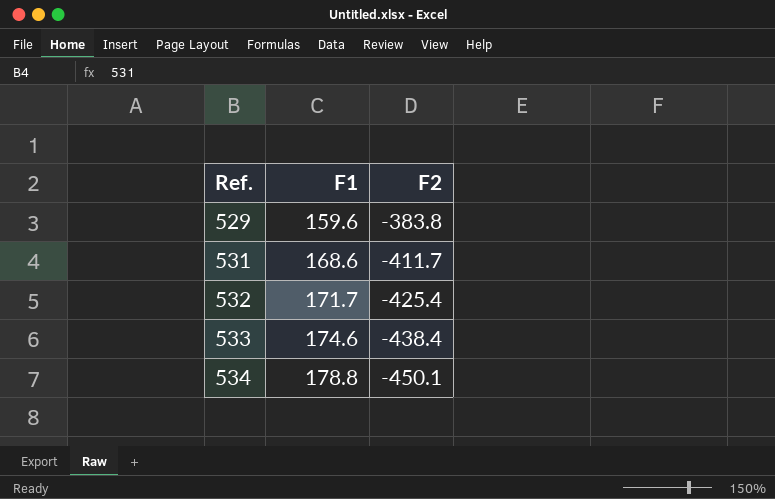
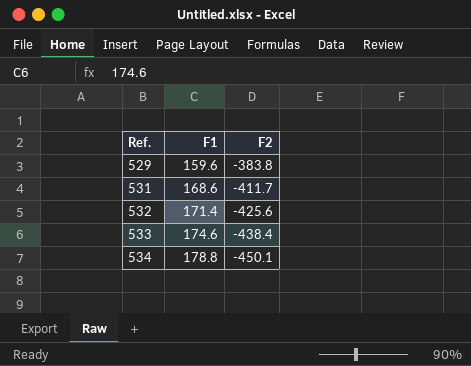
532 | F1: 171.7 -> 171.4
532 | F2: -425.4 -> -425.6

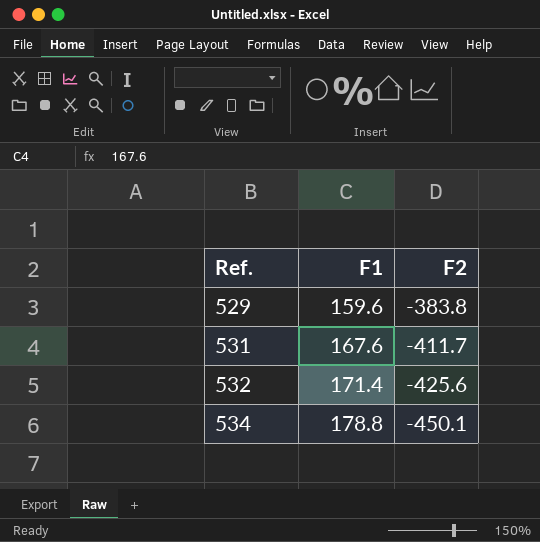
row 533: 174.6 | -438.4 -> none
531 | F1: 168.6 -> 167.6

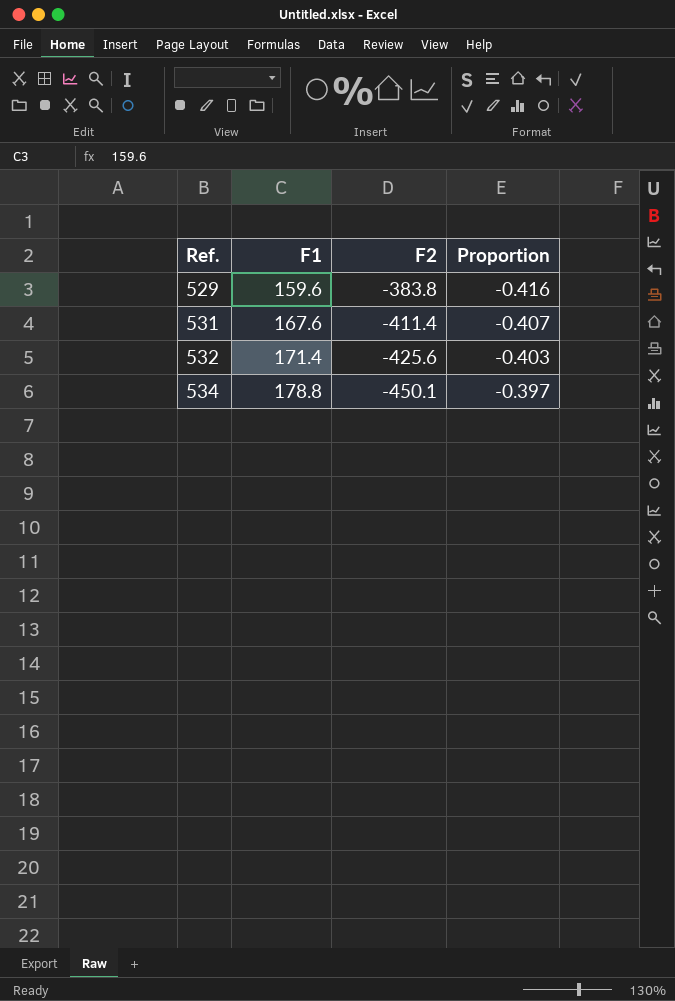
column Proportion | formula: none -> [F1] / [F2]
531 | F2: -411.7 -> -411.4

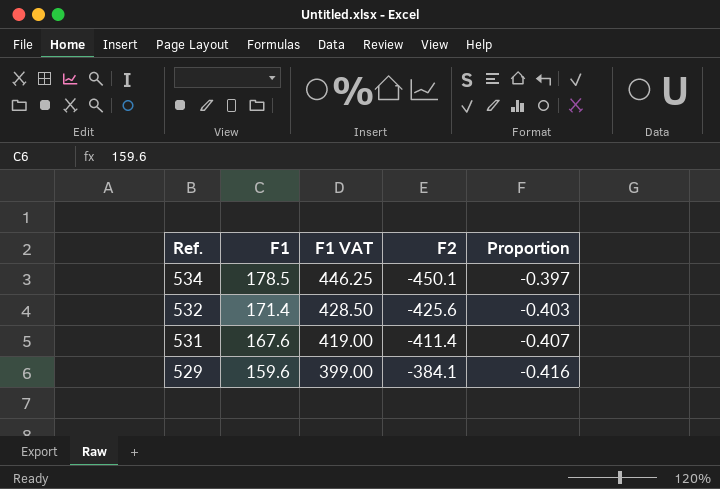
row order: Ref. ascending -> Ref. descending
column F1 VAT | formula: none -> [F1] * 2.5
534 | F1: 178.8 -> 178.5
529 | F2: -383.8 -> -384.1

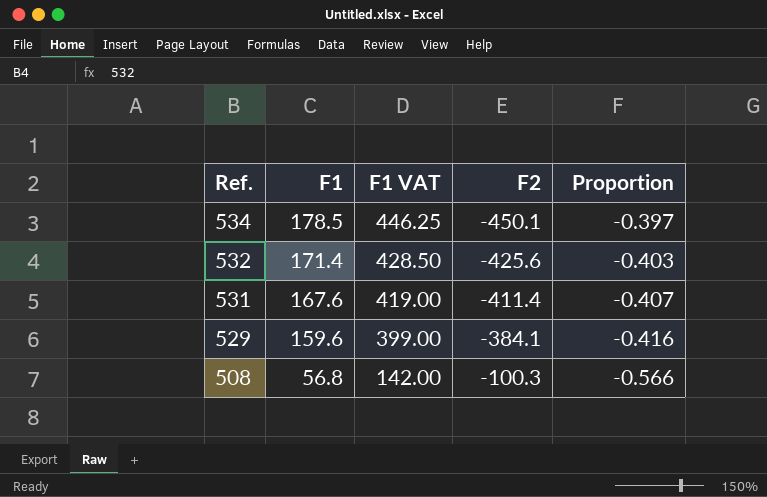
row 508: none -> 56.8 | 142.00 | -100.3 | -0.566

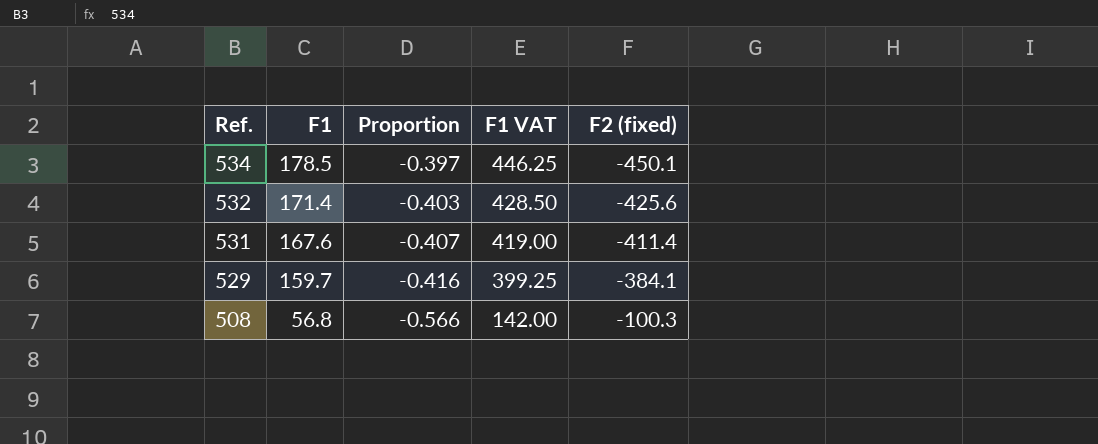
column Proportion | position: 5 -> 3
column name: F2 -> F2 (fixed)
529 | F1: 159.6 -> 159.7
529 | F1 VAT: 399.00 -> 399.25

